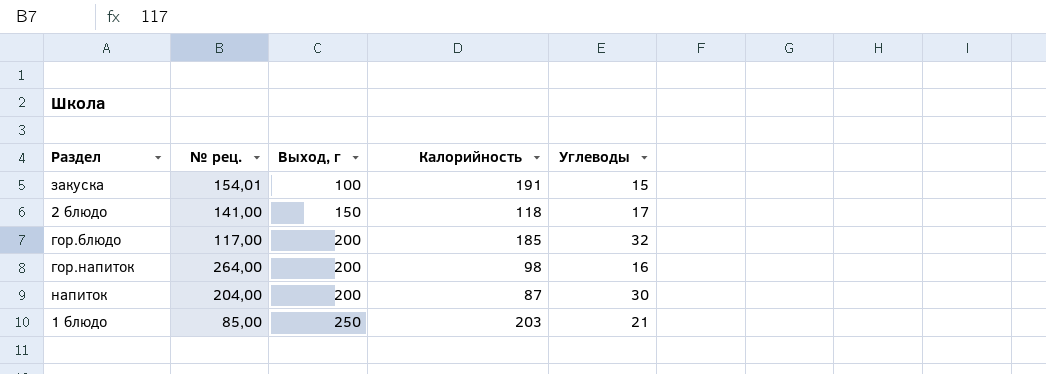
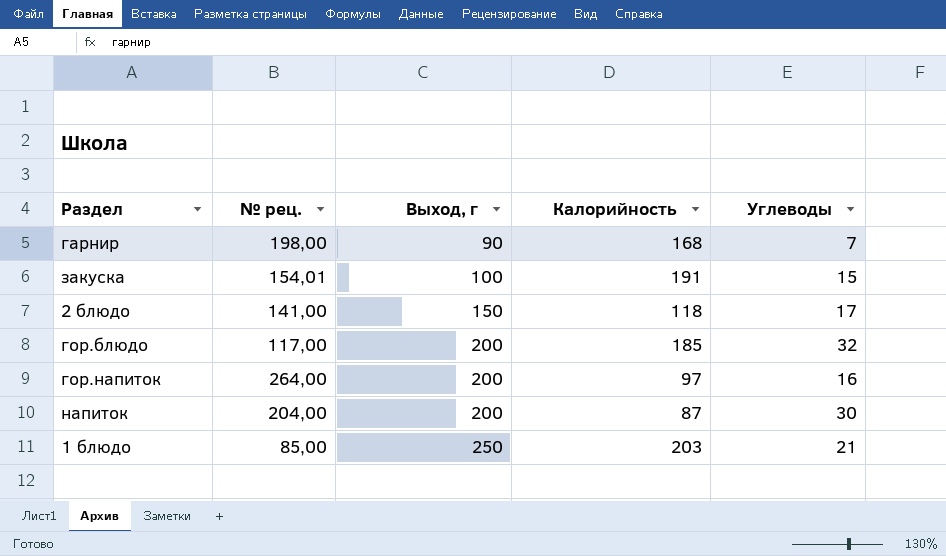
row гарнир: none -> 198,00 | 90 | 168 | 7
гор.напиток | Калорийность: 98 -> 97

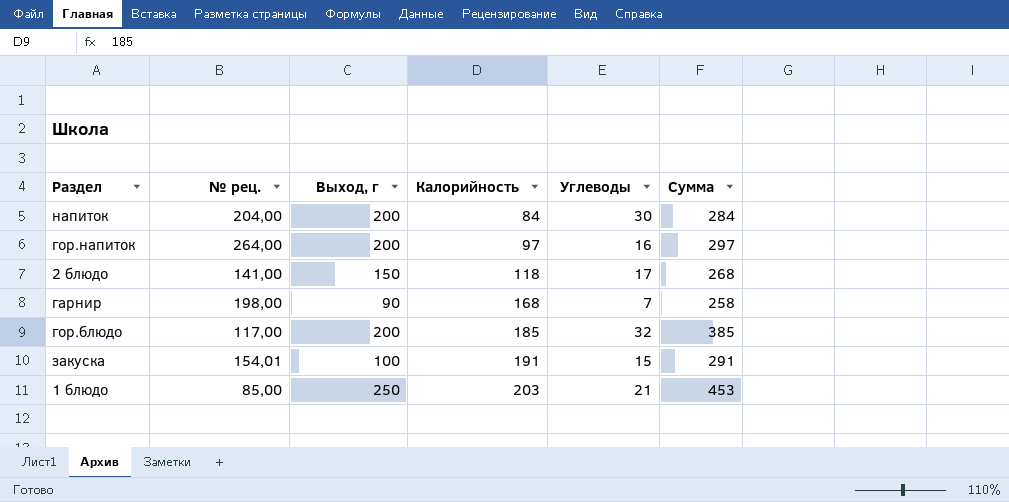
row order: Выход, г ascending -> Калорийность ascending
column Сумма | formula: none -> [Выход, г] + [Калорийность]
напиток | Калорийность: 87 -> 84

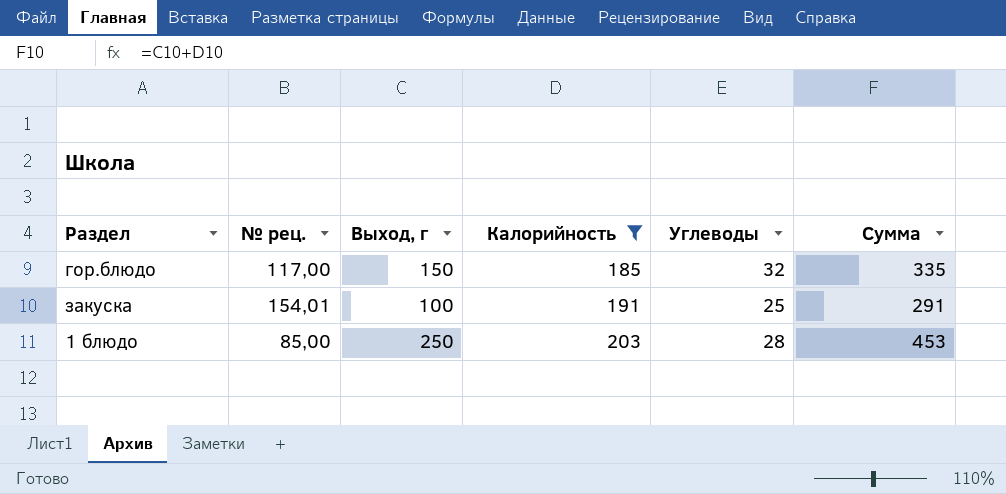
filter: none -> Калорийность >= 185
гор.блюдо | Выход, г: 200 -> 150
гор.блюдо | Сумма: 385 -> 335
закуска | Углеводы: 15 -> 25
1 блюдо | Углеводы: 21 -> 28

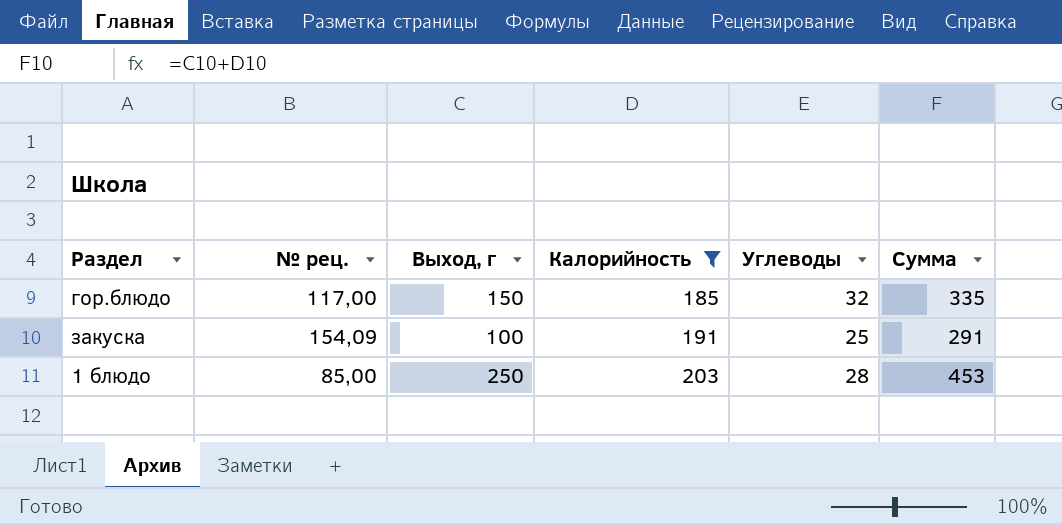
закуска | № рец.: 154,01 -> 154,09

